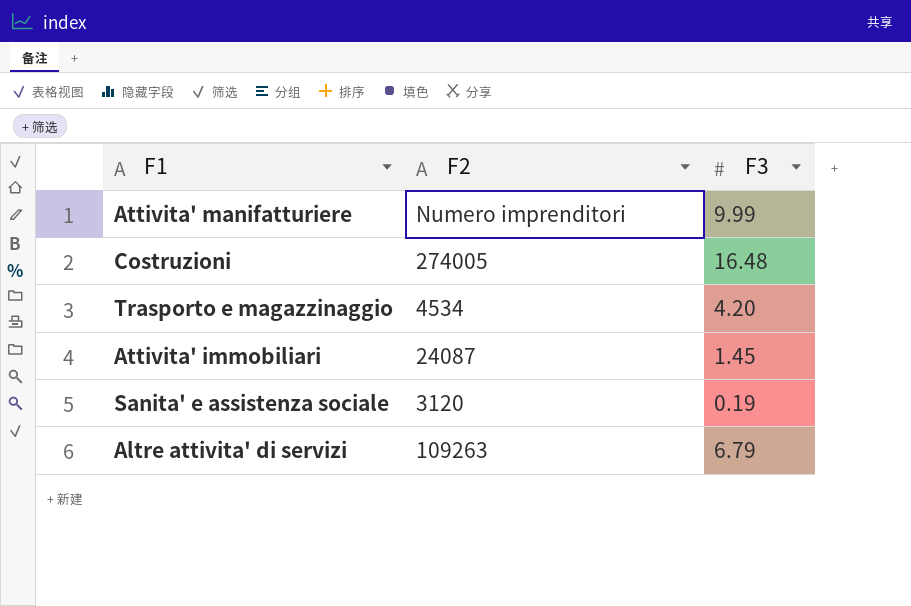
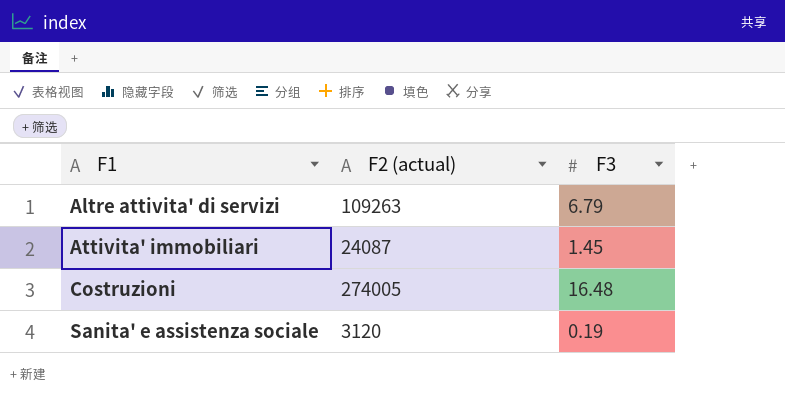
row order: none -> F1 ascending
column name: F2 -> F2 (actual)
row Attivita' manifatturiere: Numero imprenditori | 9.99 -> none
row Trasporto e magazzinaggio: 4534 | 4.20 -> none

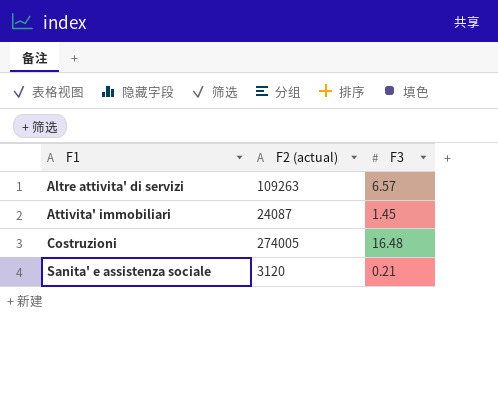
Altre attivita' di servizi | F3: 6.79 -> 6.57
Sanita' e assistenza sociale | F3: 0.19 -> 0.21

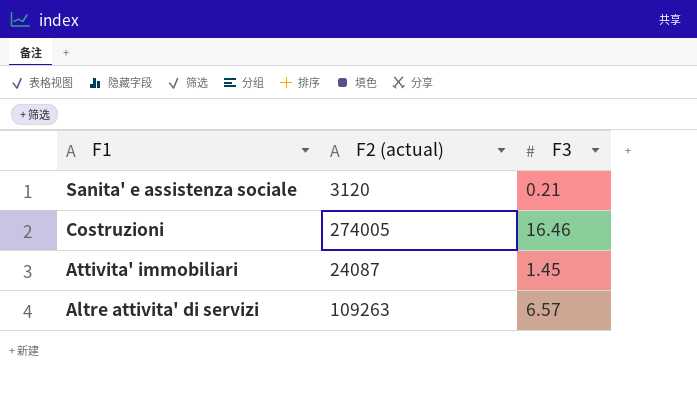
row order: F1 ascending -> F1 descending
Costruzioni | F3: 16.48 -> 16.46

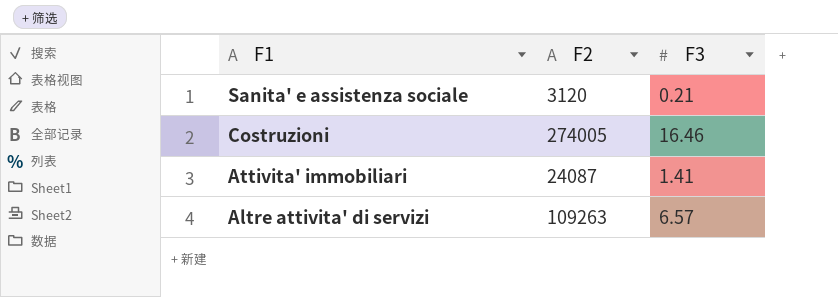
column name: F2 (actual) -> F2
Attivita' immobiliari | F3: 1.45 -> 1.41

